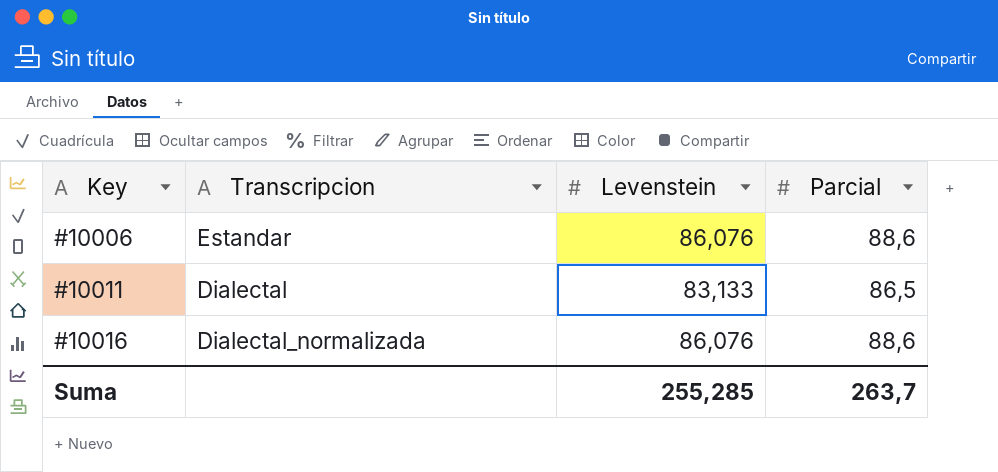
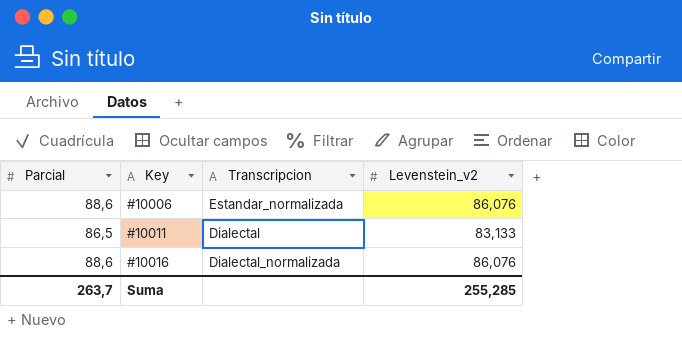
column Parcial | position: 4 -> 1
column name: Levenstein -> Levenstein_v2
#10006 | Transcripcion: Estandar -> Estandar_normalizada

